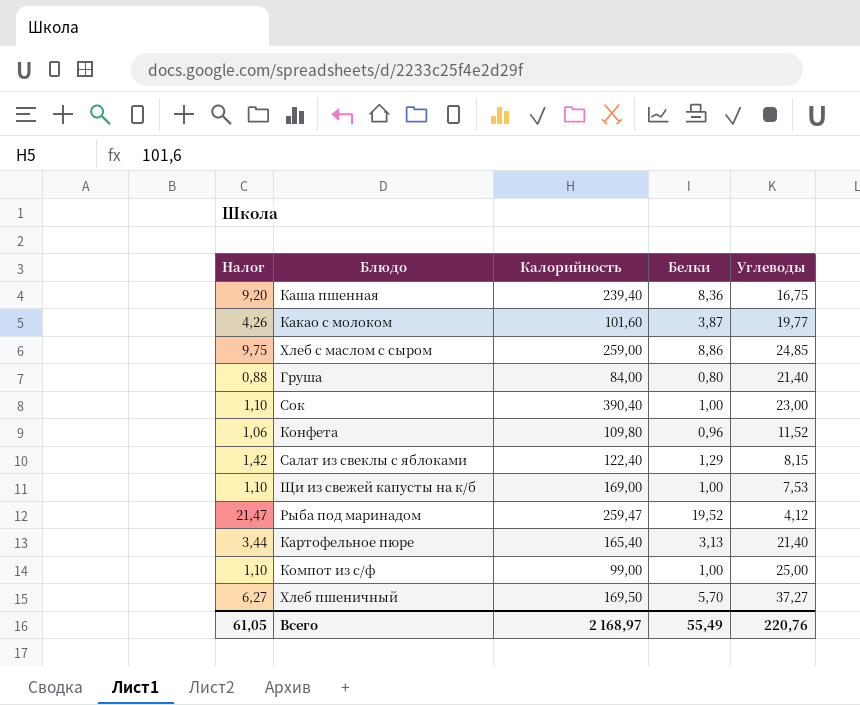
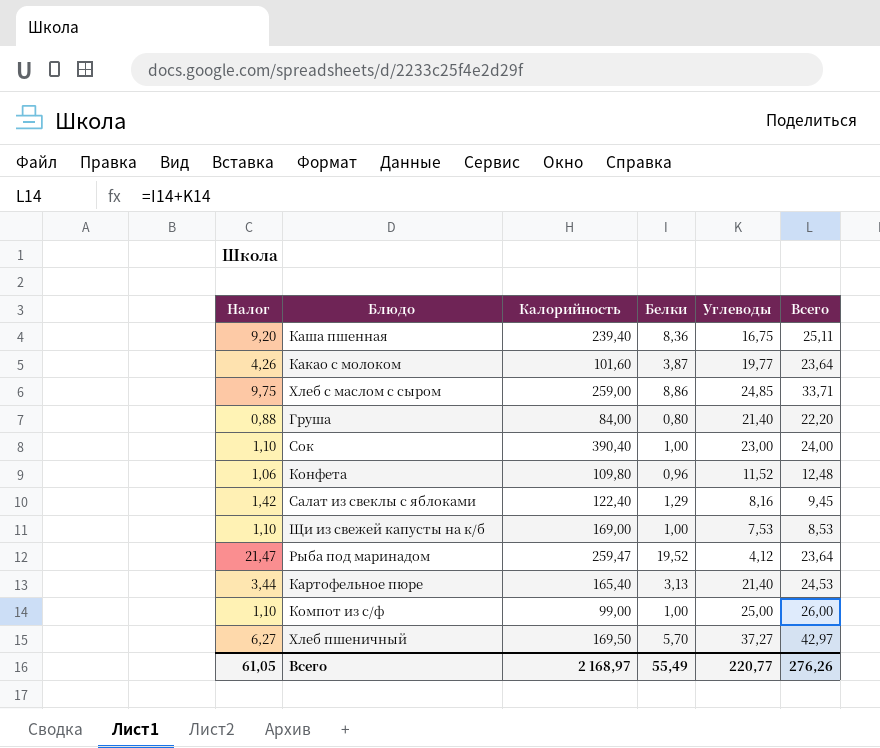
column Всего | formula: none -> [Белки] + [Углеводы]
Салат из свеклы с яблоками | Углеводы: 8,15 -> 8,16
Всего | Углеводы: 220,76 -> 220,77

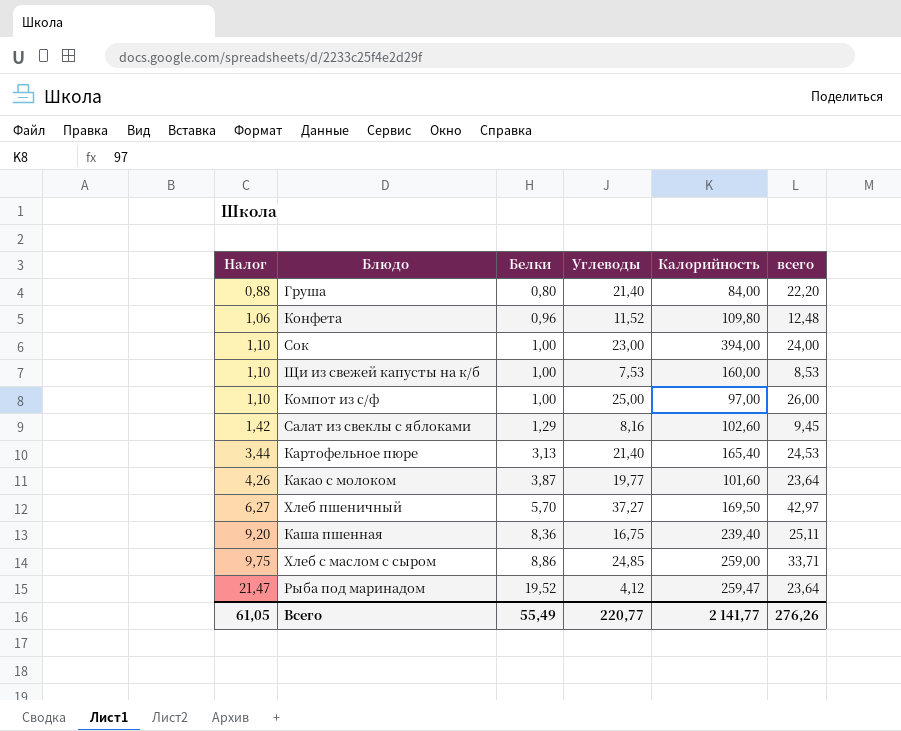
row order: none -> Налог ascending
column Калорийность | position: 3 -> 5
column name: Всего -> всего
Сок | Калорийность: 390,40 -> 394,00
Щи из свежей капусты на к/б | Калорийность: 169,00 -> 160,00
Компот из с/ф | Калорийность: 99,00 -> 97,00
Салат из свеклы с яблоками | Калорийность: 122,40 -> 102,60
Всего | Калорийность: 2 168,97 -> 2 141,77

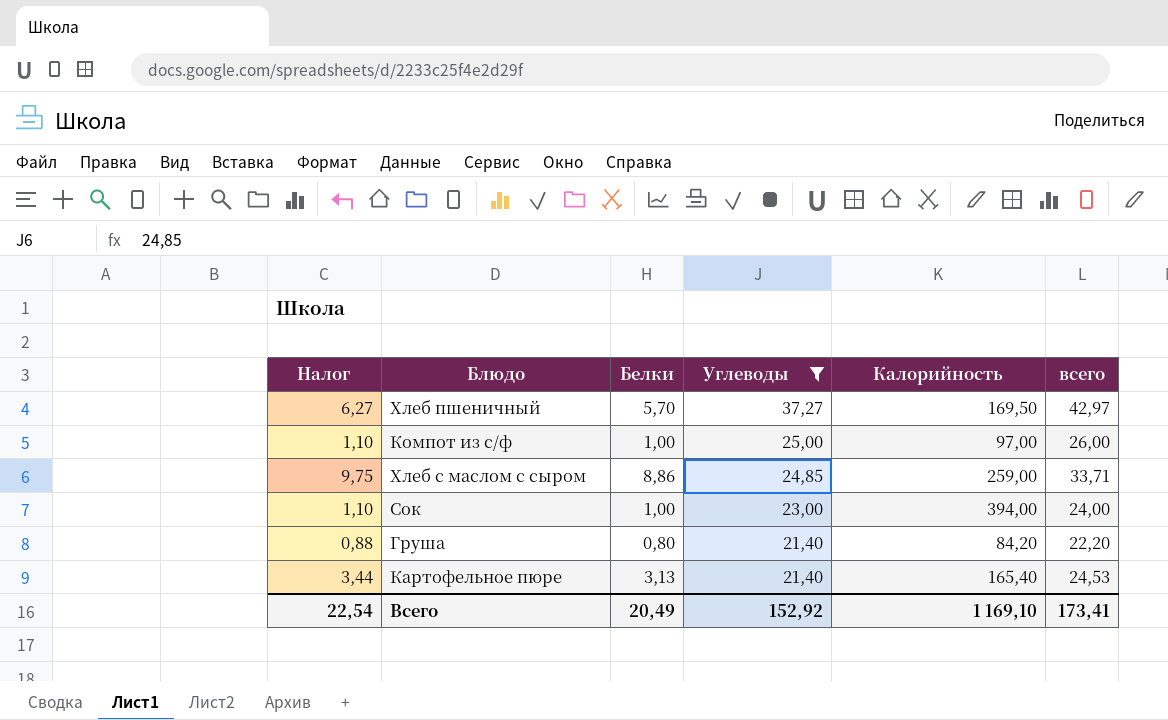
filter: none -> Углеводы >= 21,40
row order: Налог ascending -> Углеводы descending
Груша | Калорийность: 84,00 -> 84,20
Всего | Налог: 61,05 -> 22,54
Всего | Белки: 55,49 -> 20,49
Всего | Углеводы: 220,77 -> 152,92
Всего | Калорийность: 2 141,77 -> 1 169,10
Всего | всего: 276,26 -> 173,41

